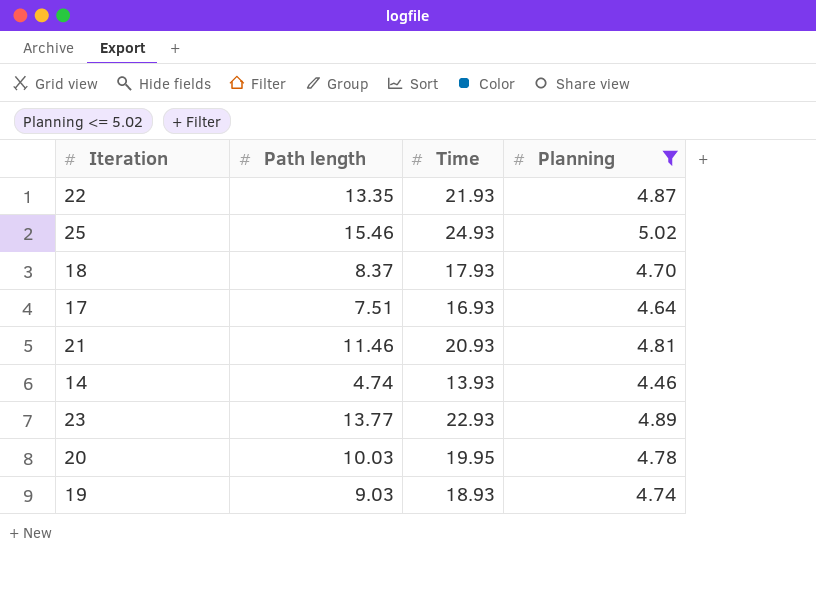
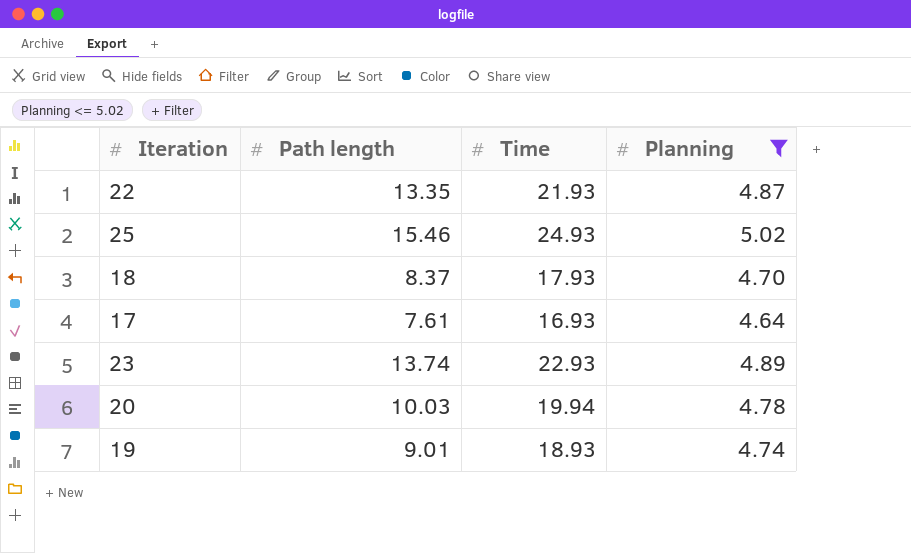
row 21: 11.46 | 20.93 | 4.81 -> none
row 14: 4.74 | 13.93 | 4.46 -> none
17 | Path length: 7.51 -> 7.61
23 | Path length: 13.77 -> 13.74
20 | Time: 19.95 -> 19.94
19 | Path length: 9.03 -> 9.01

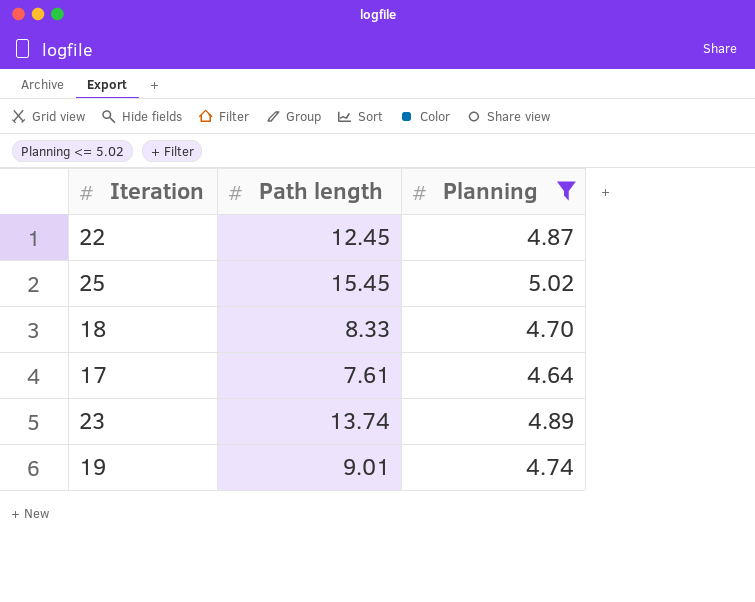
column Time | position: 3 -> none
row 20: 10.03 | 19.94 | 4.78 -> none
22 | Path length: 13.35 -> 12.45
25 | Path length: 15.46 -> 15.45
18 | Path length: 8.37 -> 8.33

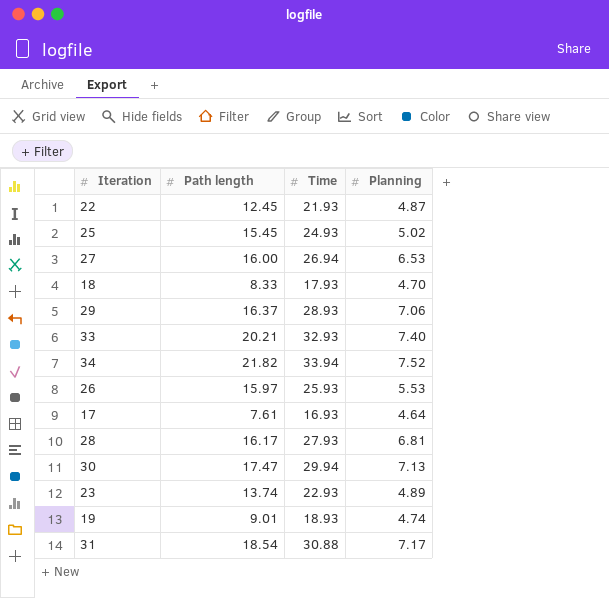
filter: Planning <= 5.02 -> none
column Time | position: none -> 3

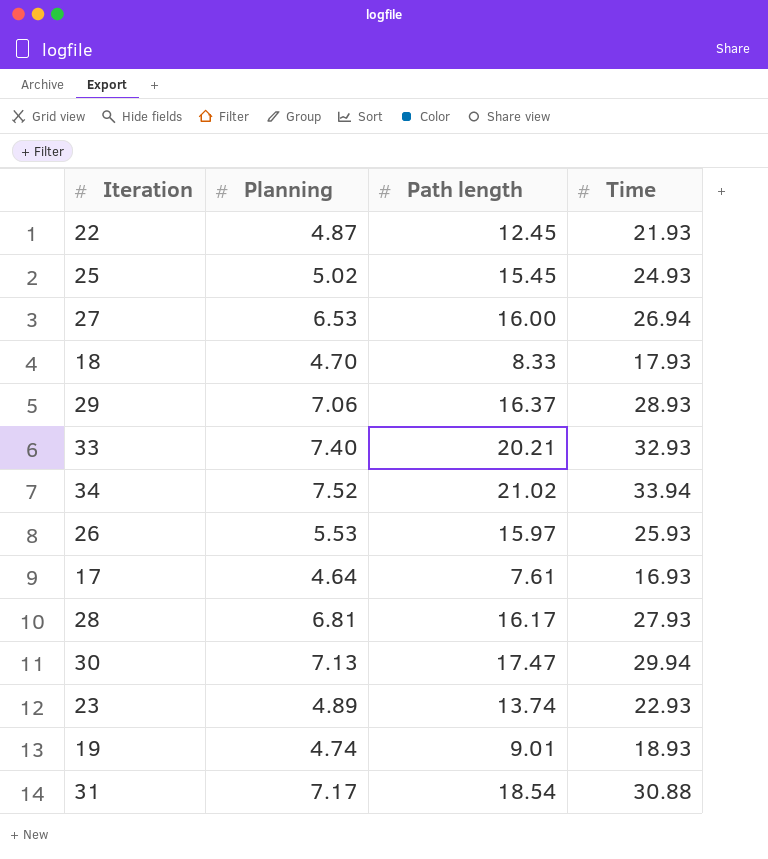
column Planning | position: 4 -> 2
34 | Path length: 21.82 -> 21.02

